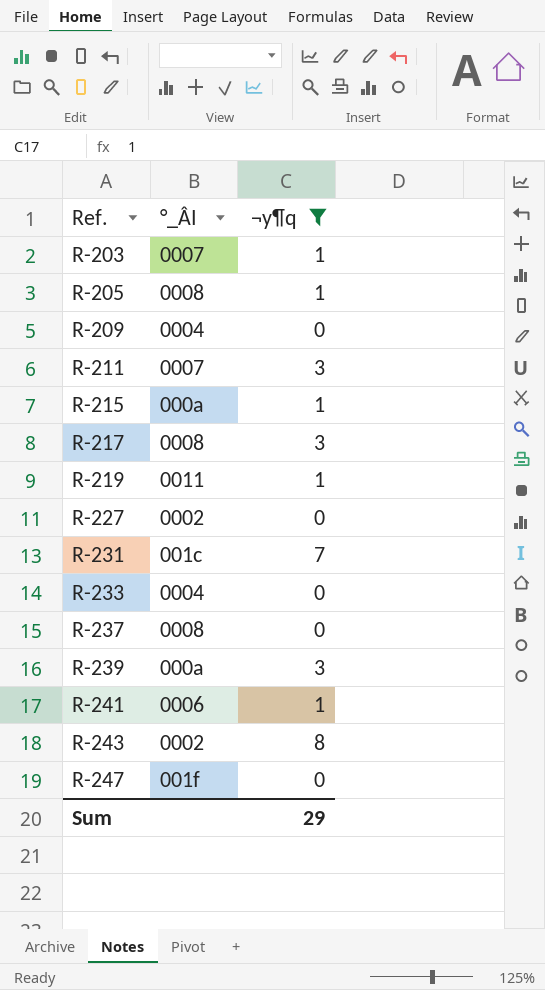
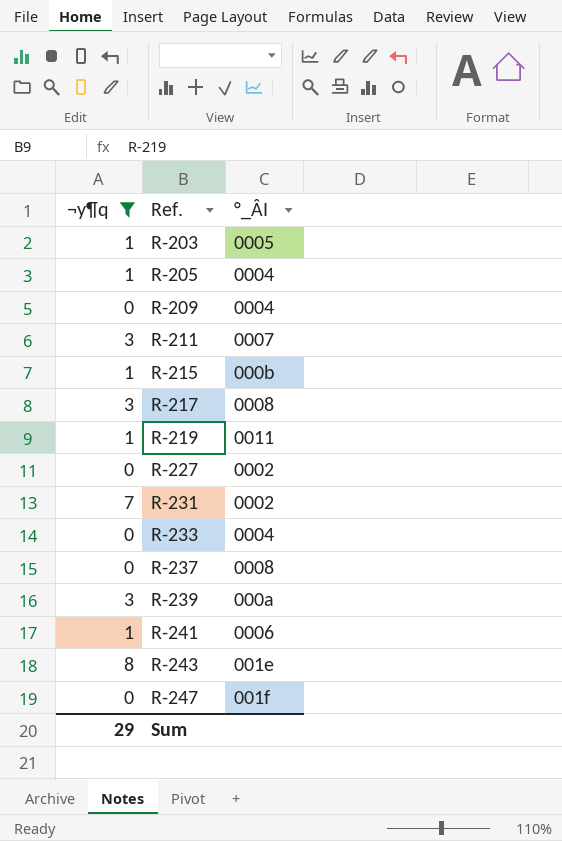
column ¬y¶q | position: 3 -> 1
R-203 | °_ÂI: 0007 -> 0005
R-205 | °_ÂI: 0008 -> 0004
R-215 | °_ÂI: 000a -> 000b
R-231 | °_ÂI: 001c -> 0002
R-243 | °_ÂI: 0002 -> 001e

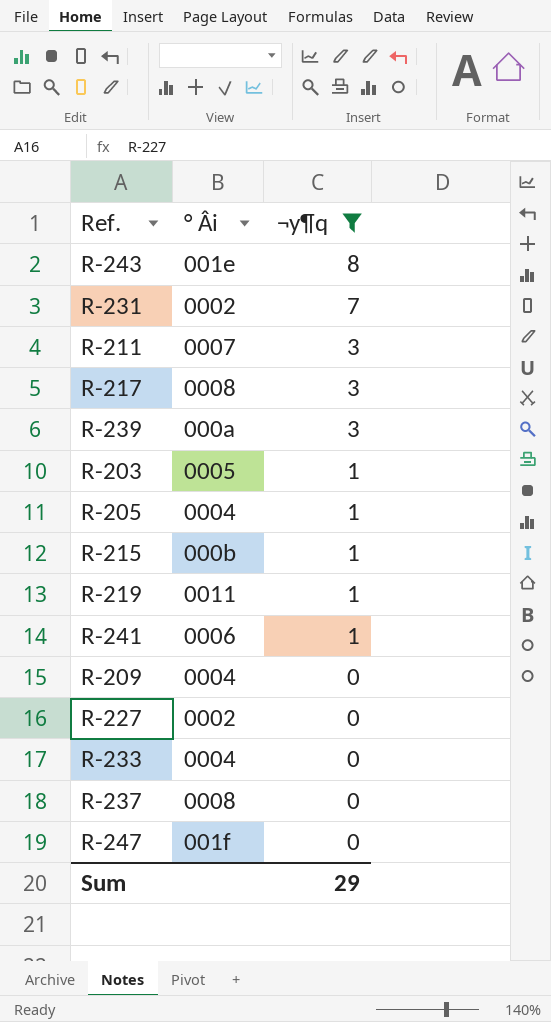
row order: Ref. ascending -> ¬y¶q descending
column name: °_ÂI -> ° Âi
column ¬y¶q | position: 1 -> 3

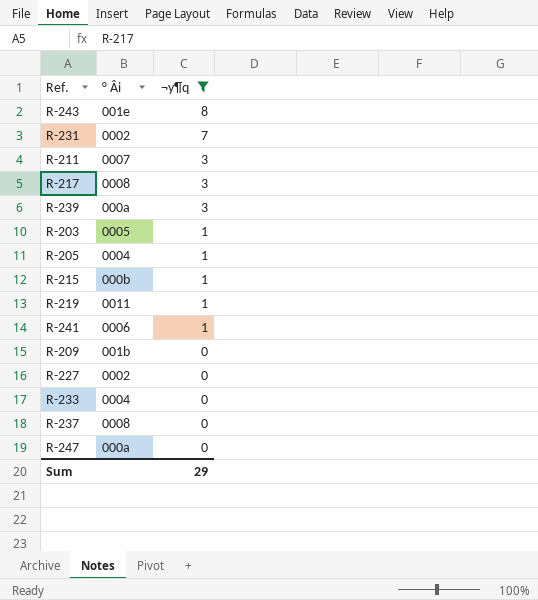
R-209 | ° Âi: 0004 -> 001b
R-247 | ° Âi: 001f -> 000a

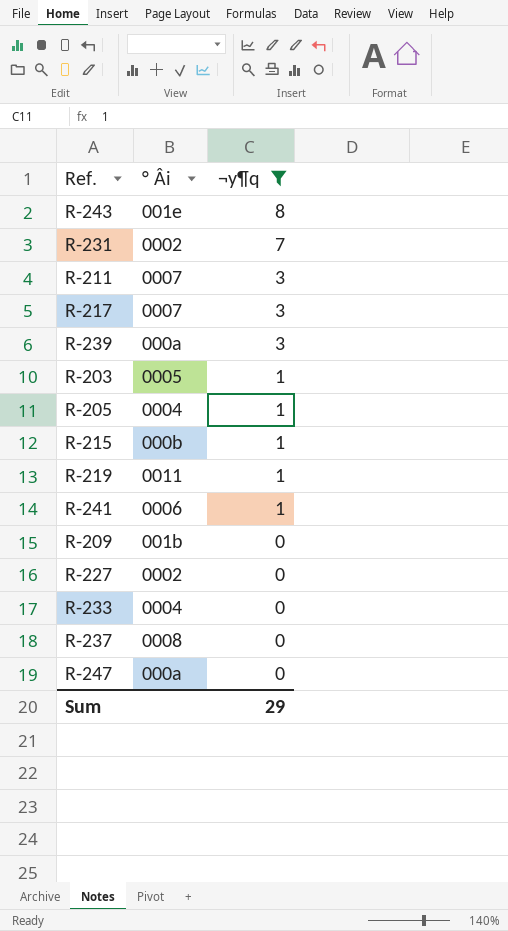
R-217 | ° Âi: 0008 -> 0007

